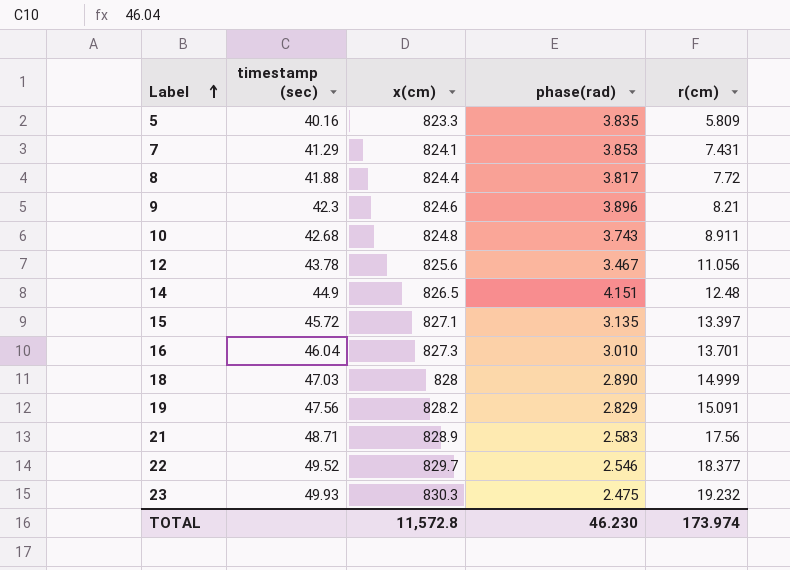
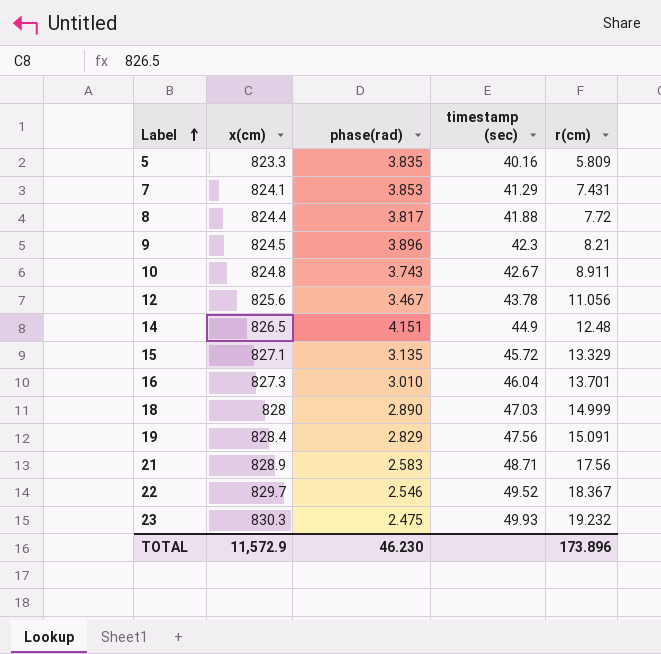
column timestamp (sec) | position: 2 -> 4
9 | x(cm): 824.6 -> 824.5
10 | timestamp (sec): 42.68 -> 42.67
15 | r(cm): 13.397 -> 13.329
19 | x(cm): 828.2 -> 828.4
22 | r(cm): 18.377 -> 18.367
TOTAL | x(cm): 11,572.8 -> 11,572.9
TOTAL | r(cm): 173.974 -> 173.896

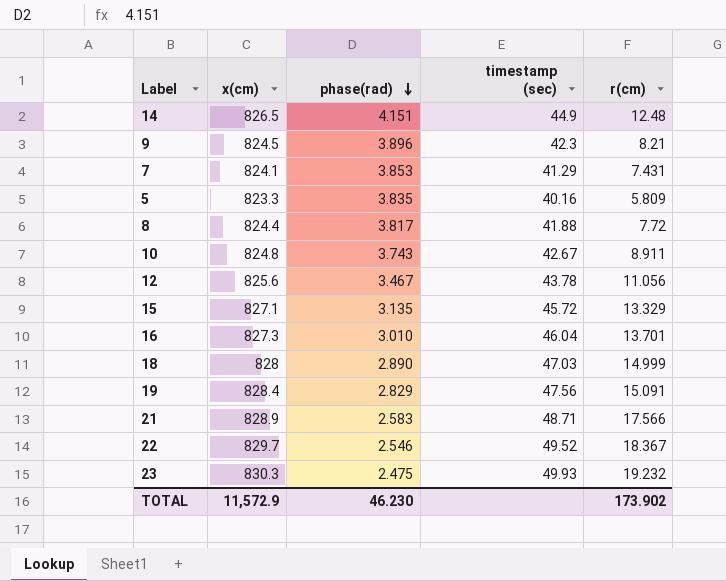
row order: Label ascending -> phase(rad) descending
21 | r(cm): 17.56 -> 17.566
TOTAL | r(cm): 173.896 -> 173.902

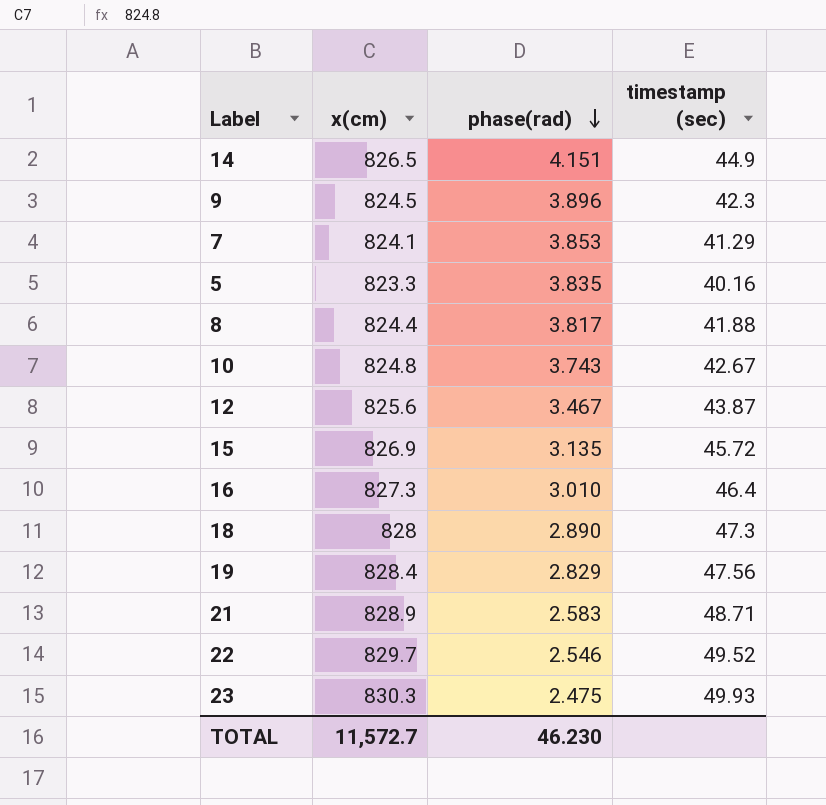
column r(cm) | position: 5 -> none
12 | timestamp (sec): 43.78 -> 43.87
15 | x(cm): 827.1 -> 826.9
16 | timestamp (sec): 46.04 -> 46.4
18 | timestamp (sec): 47.03 -> 47.3
TOTAL | x(cm): 11,572.9 -> 11,572.7

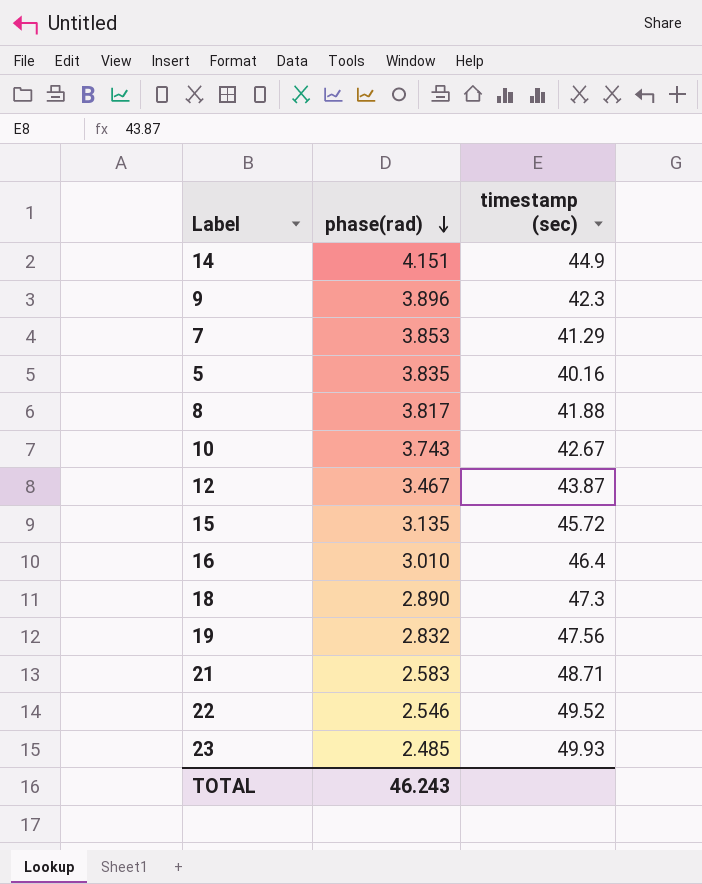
column x(cm) | position: 2 -> none
19 | phase(rad): 2.829 -> 2.832
23 | phase(rad): 2.475 -> 2.485
TOTAL | phase(rad): 46.230 -> 46.243

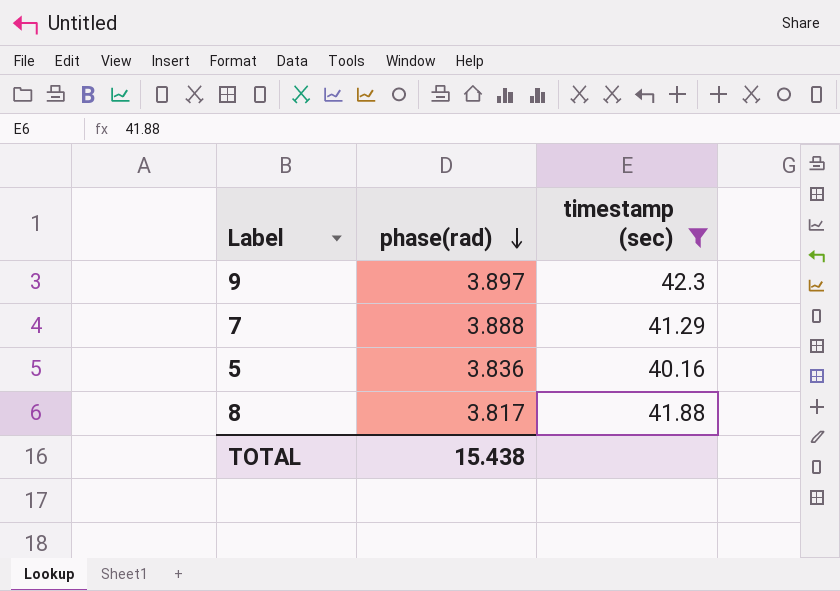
filter: none -> timestamp (sec) <= 42.3
9 | phase(rad): 3.896 -> 3.897
7 | phase(rad): 3.853 -> 3.888
5 | phase(rad): 3.835 -> 3.836
TOTAL | phase(rad): 46.243 -> 15.438

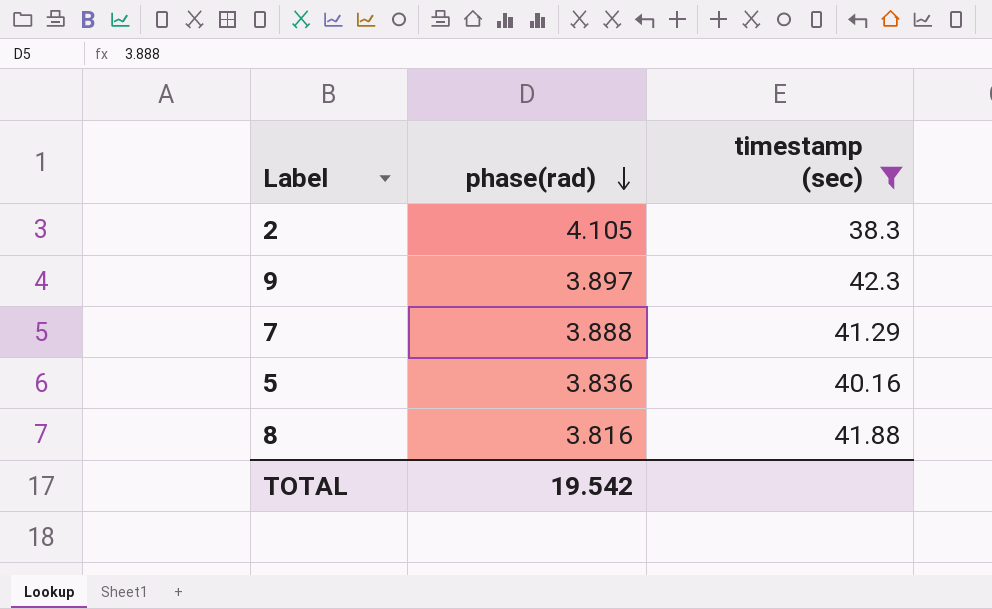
row 2: none -> 4.105 | 38.3
8 | phase(rad): 3.817 -> 3.816
TOTAL | phase(rad): 15.438 -> 19.542

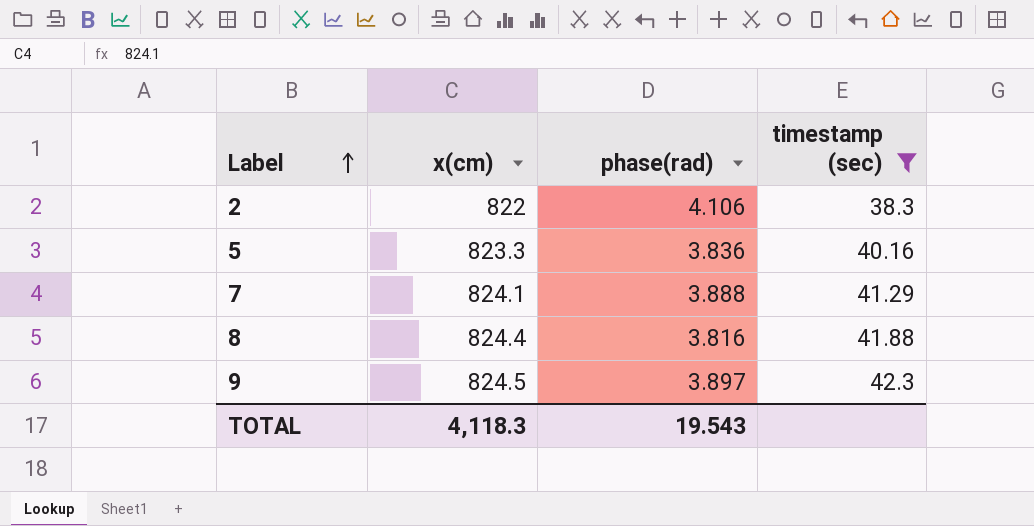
row order: phase(rad) descending -> Label ascending
column x(cm) | position: none -> 2
2 | phase(rad): 4.105 -> 4.106
TOTAL | phase(rad): 19.542 -> 19.543

